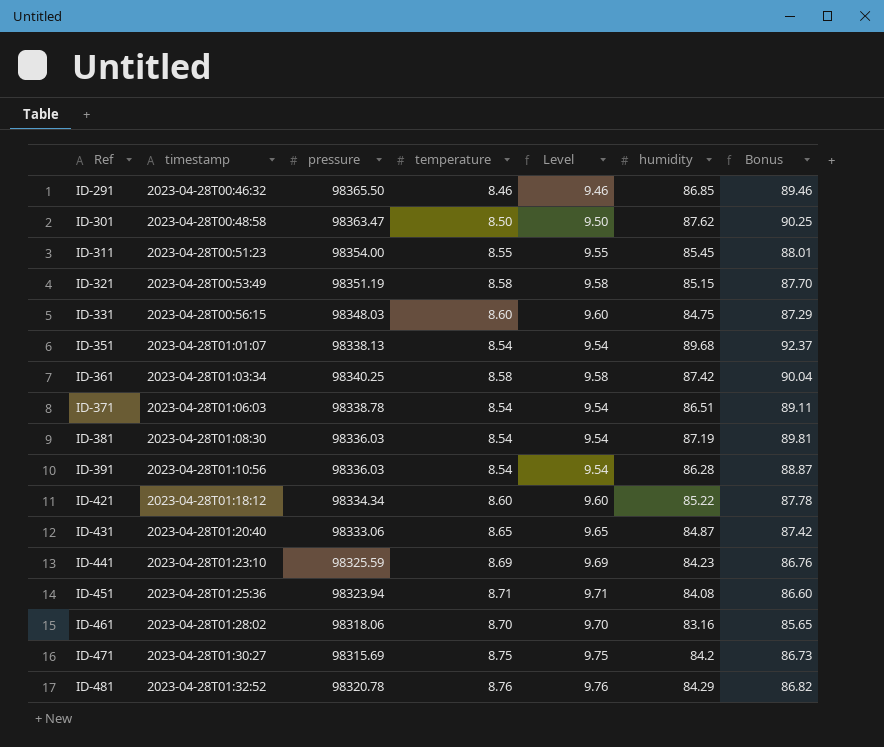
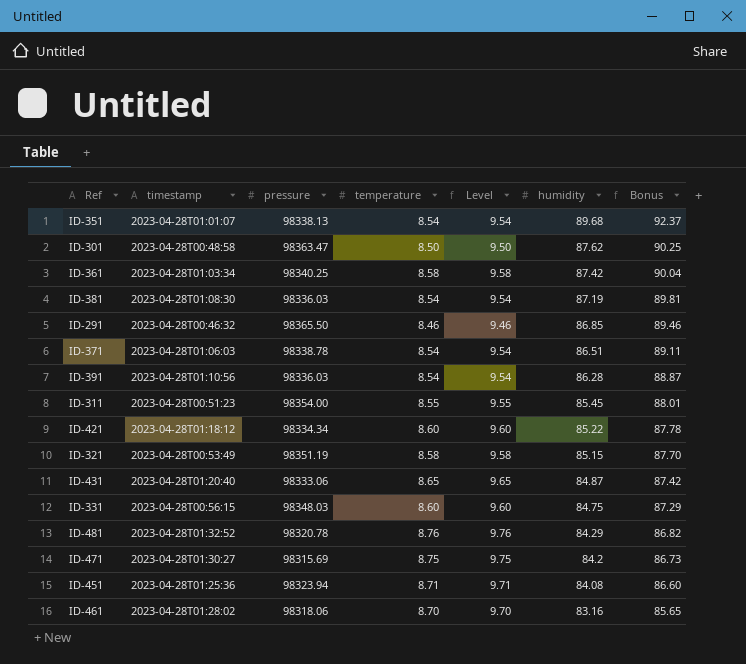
row order: Ref ascending -> humidity descending
row ID-441: 2023-04-28T01:23:10 | 98325.59 | 8.69 | 9.69 | 84.23 | 86.76 -> none

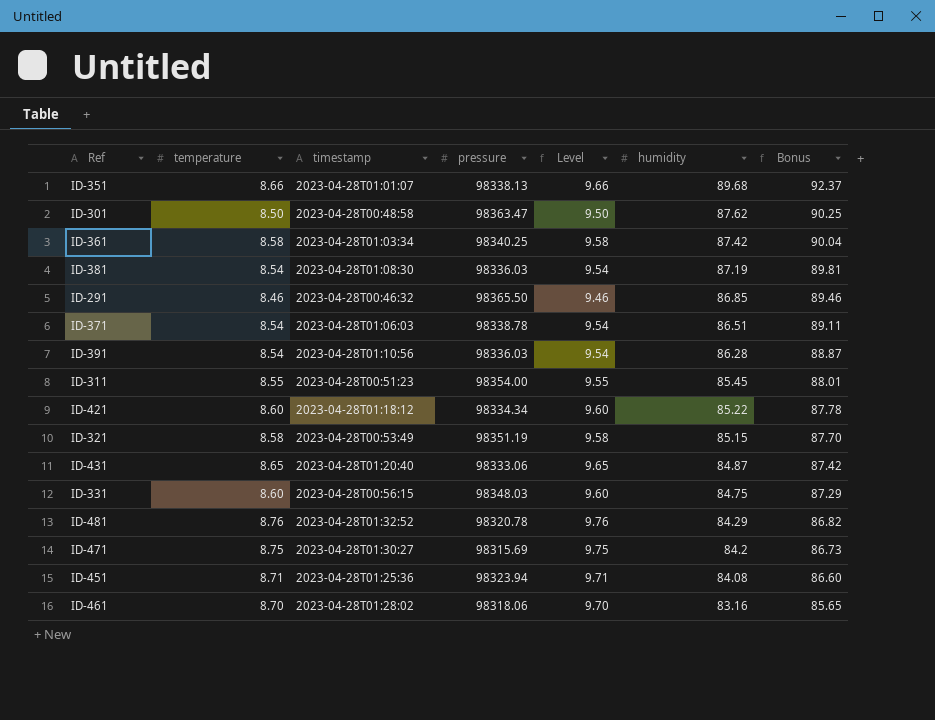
column temperature | position: 4 -> 2
ID-351 | temperature: 8.54 -> 8.66
ID-351 | Level: 9.54 -> 9.66

